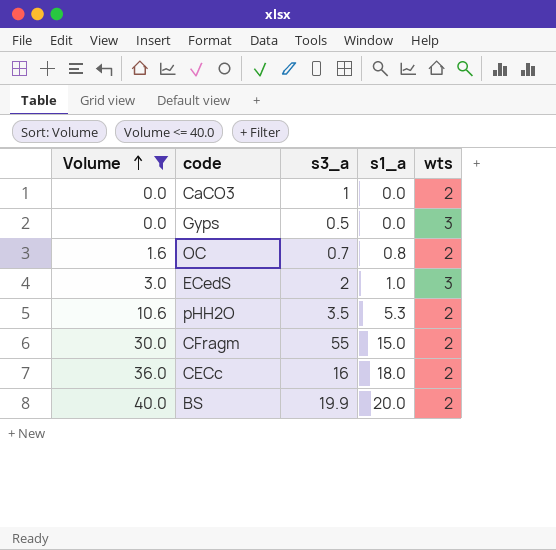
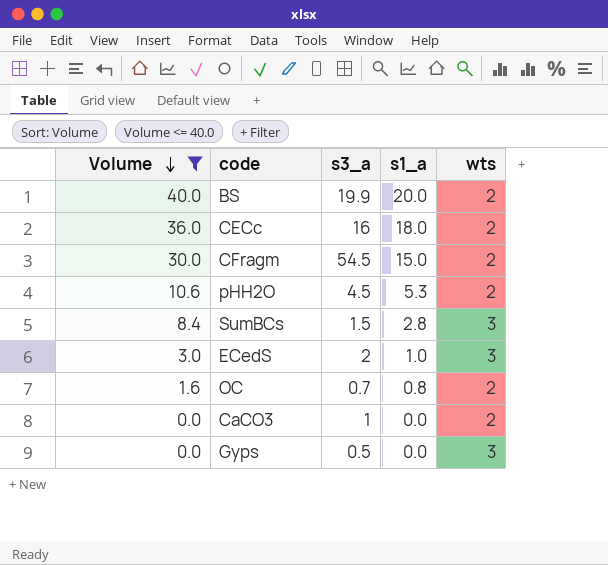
row order: Volume ascending -> Volume descending
CFragm | s3_a: 55 -> 54.5
pHH2O | s3_a: 3.5 -> 4.5
row SumBCs: none -> 8.4 | 1.5 | 2.8 | 3

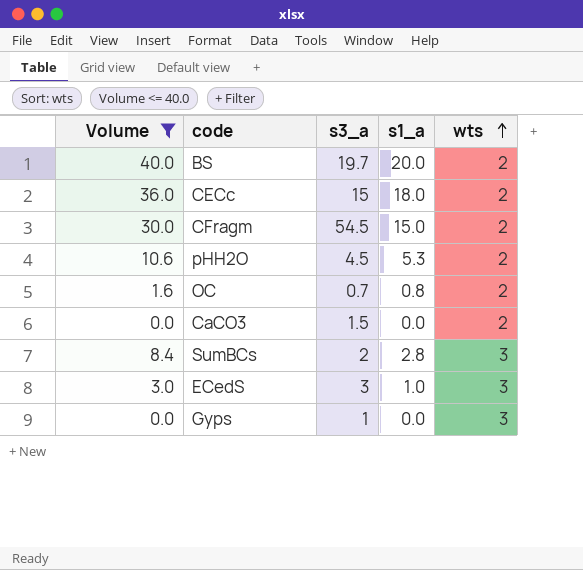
row order: Volume descending -> wts ascending
BS | s3_a: 19.9 -> 19.7
CECc | s3_a: 16 -> 15
CaCO3 | s3_a: 1 -> 1.5
SumBCs | s3_a: 1.5 -> 2
ECedS | s3_a: 2 -> 3
Gyps | s3_a: 0.5 -> 1

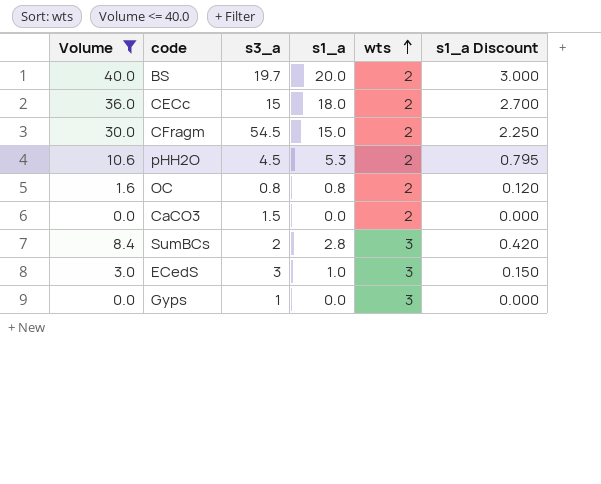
column s1_a Discount | formula: none -> [s1_a] * 0.15
OC | s3_a: 0.7 -> 0.8

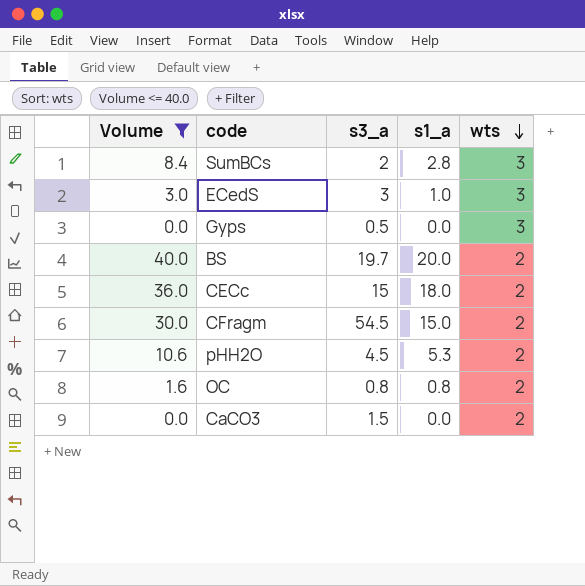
row order: wts ascending -> wts descending
column s1_a Discount | formula: [s1_a] * 0.15 -> none
Gyps | s3_a: 1 -> 0.5

